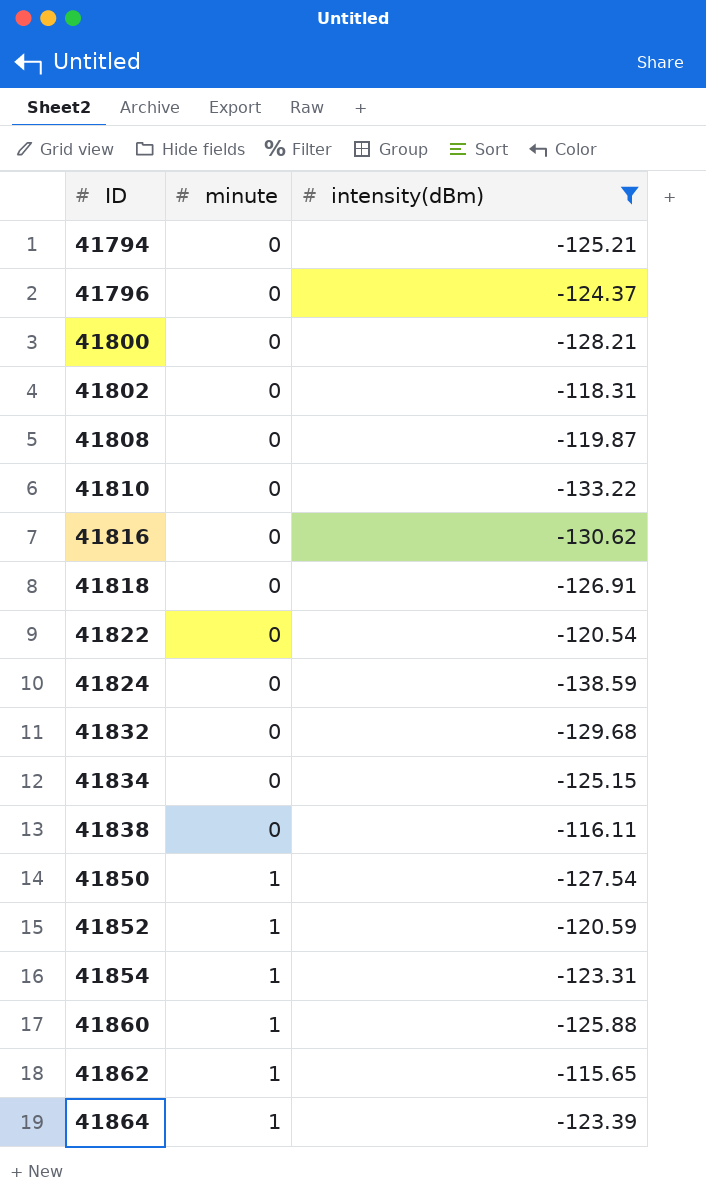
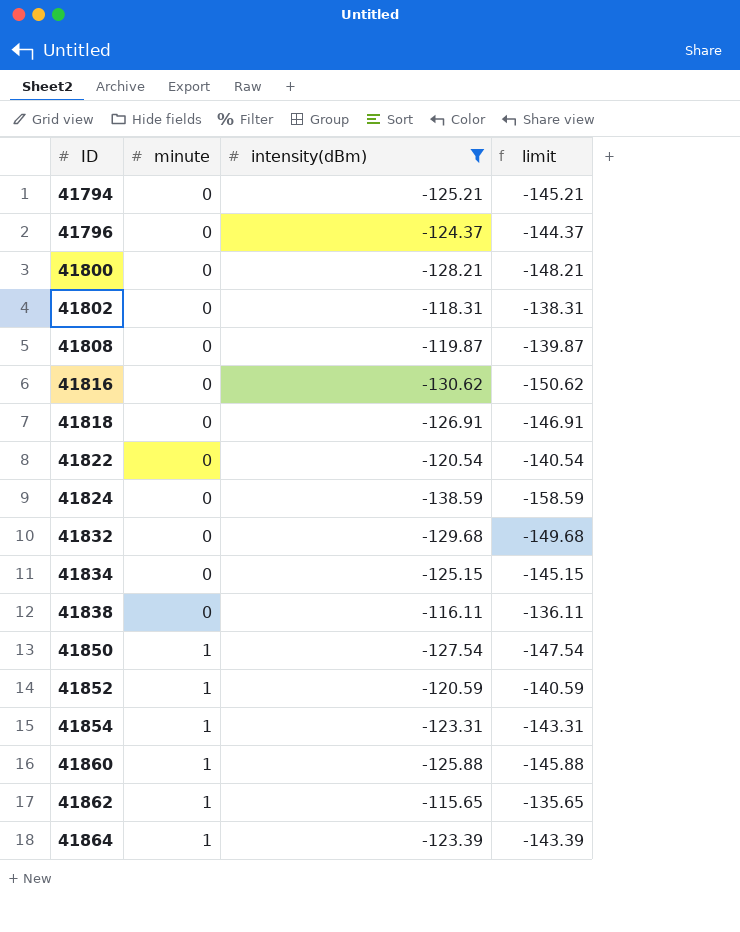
column limit | formula: none -> [intensity(dBm)] - 20
row 41810: 0 | -133.22 -> none

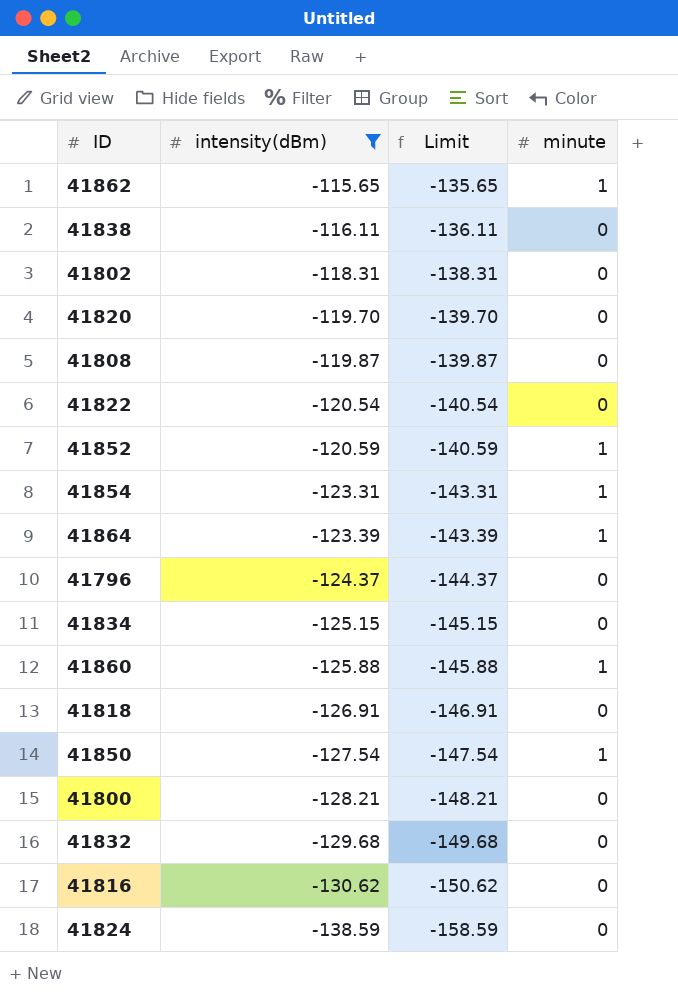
row order: ID ascending -> intensity(dBm) descending
column name: limit -> Limit
column minute | position: 2 -> 4
row 41794: 0 | -125.21 | -145.21 -> none
row 41820: none -> -119.70 | -139.70 | 0

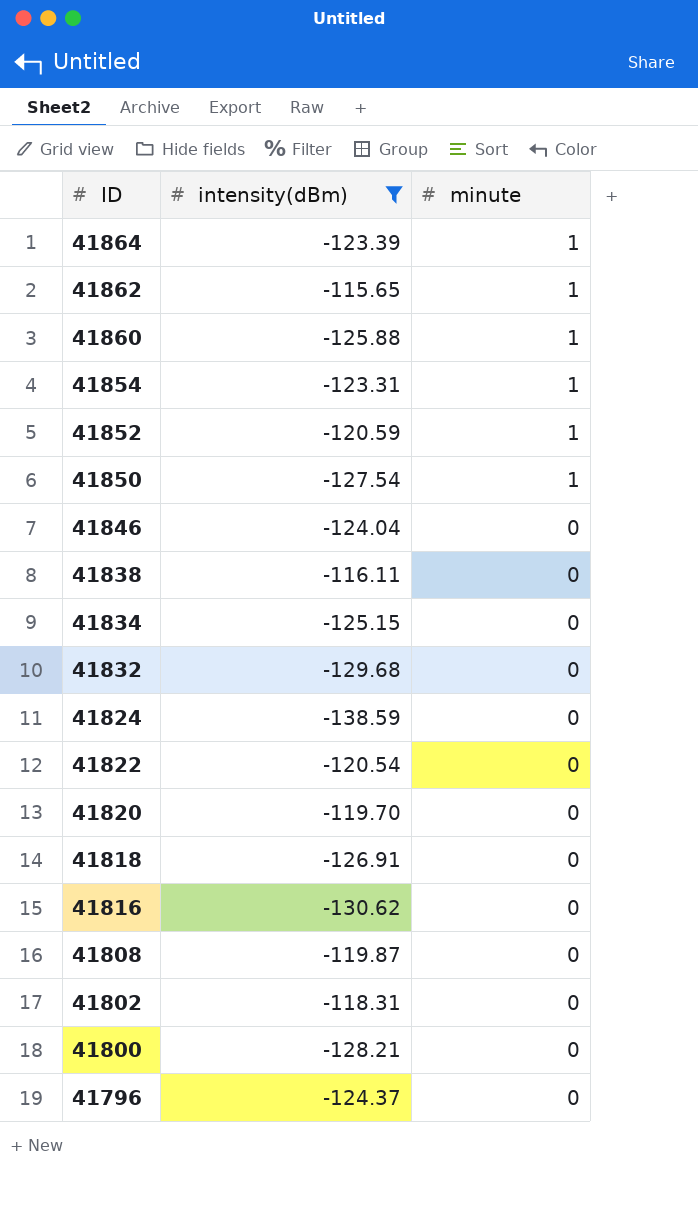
row order: intensity(dBm) descending -> ID descending
column Limit | formula: [intensity(dBm)] - 20 -> none
row 41846: none -> -124.04 | 0

